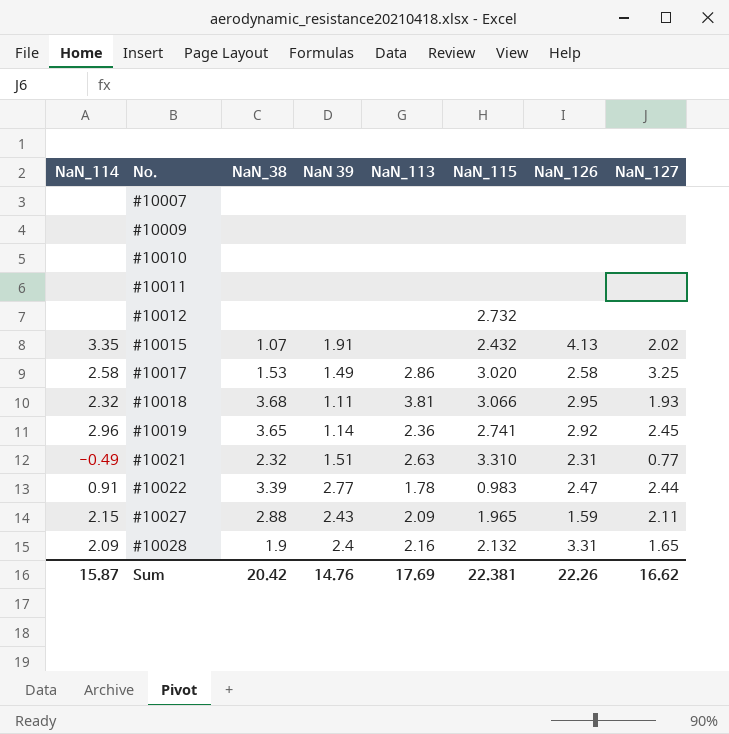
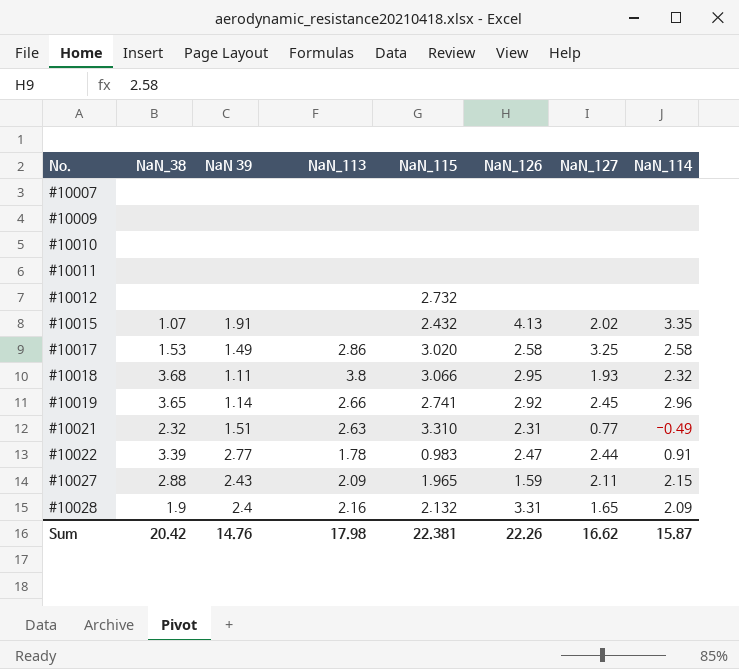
column NaN_114 | position: 1 -> 8
#10018 | NaN_113: 3.81 -> 3.8
#10019 | NaN_113: 2.36 -> 2.66
Sum | NaN_113: 17.69 -> 17.98

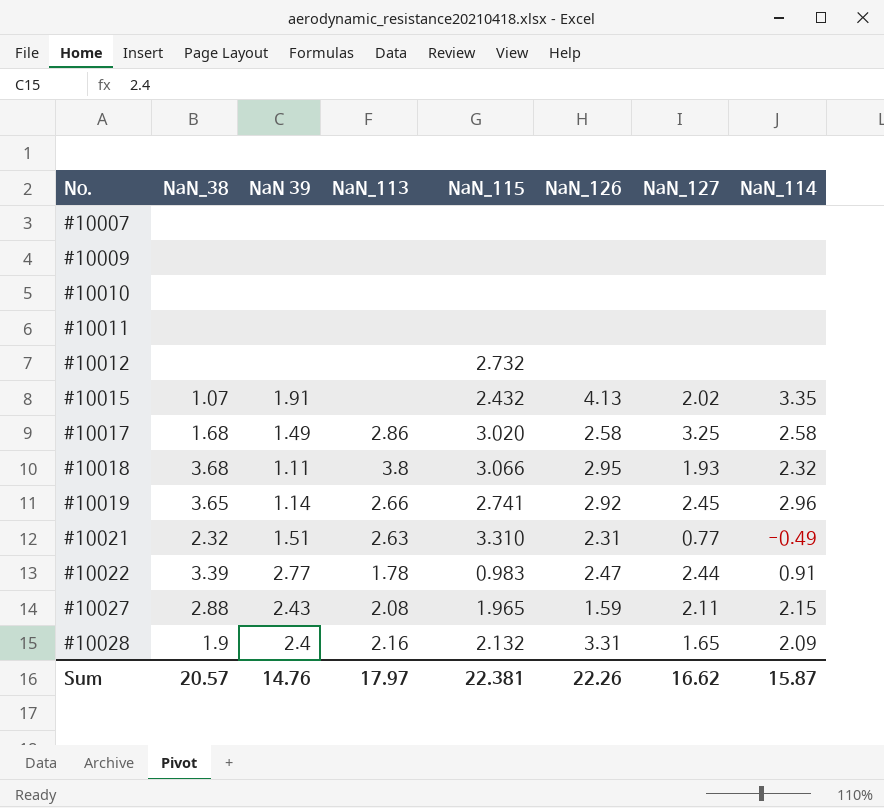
#10017 | NaN_38: 1.53 -> 1.68
#10027 | NaN_113: 2.09 -> 2.08
Sum | NaN_38: 20.42 -> 20.57
Sum | NaN_113: 17.98 -> 17.97

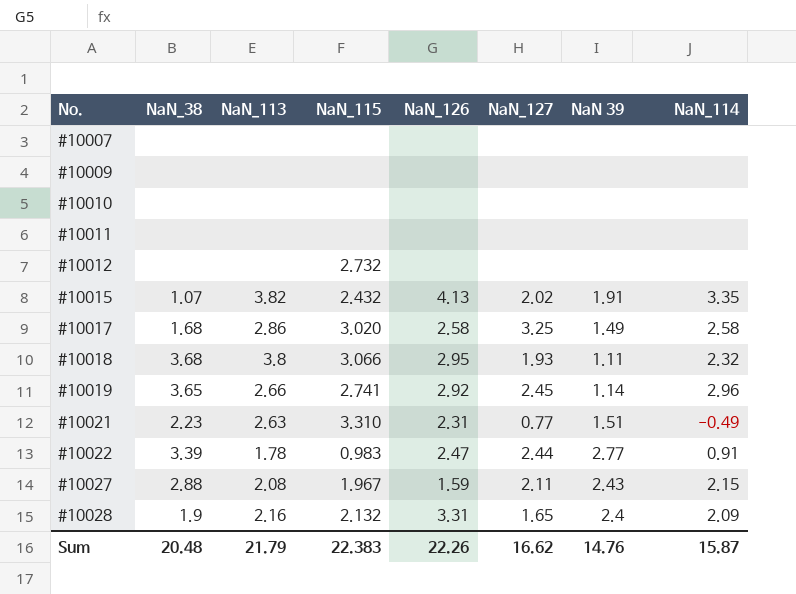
column NaN 39 | position: 3 -> 7
#10015 | NaN_113: none -> 3.82
#10021 | NaN_38: 2.32 -> 2.23
#10027 | NaN_115: 1.965 -> 1.967
Sum | NaN_38: 20.57 -> 20.48
Sum | NaN_113: 17.97 -> 21.79
Sum | NaN_115: 22.381 -> 22.383

